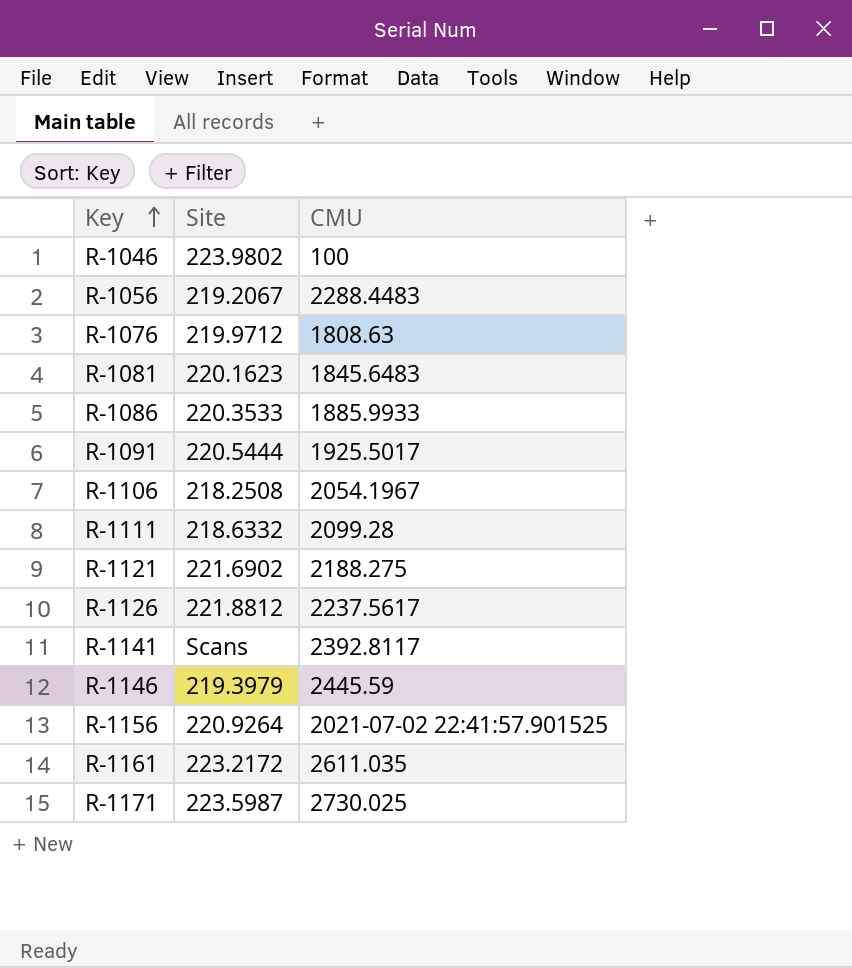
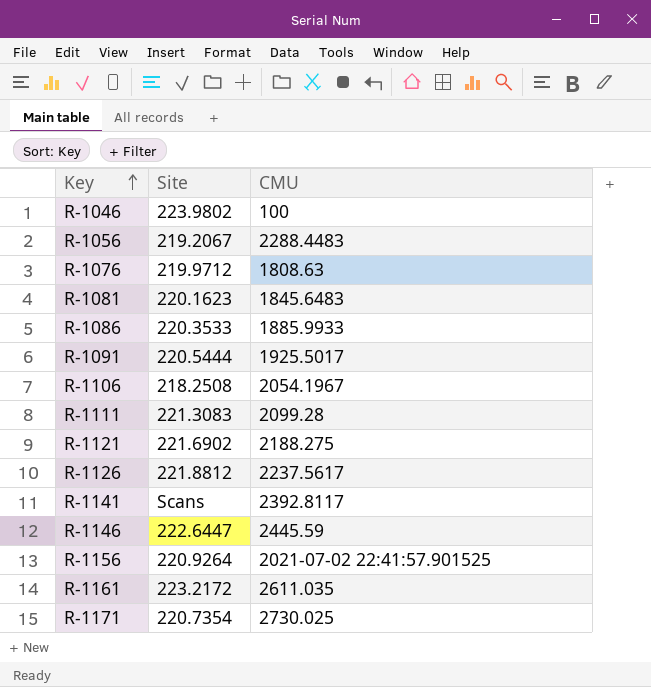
R-1111 | Site: 218.6332 -> 221.3083
R-1146 | Site: 219.3979 -> 222.6447
R-1171 | Site: 223.5987 -> 220.7354

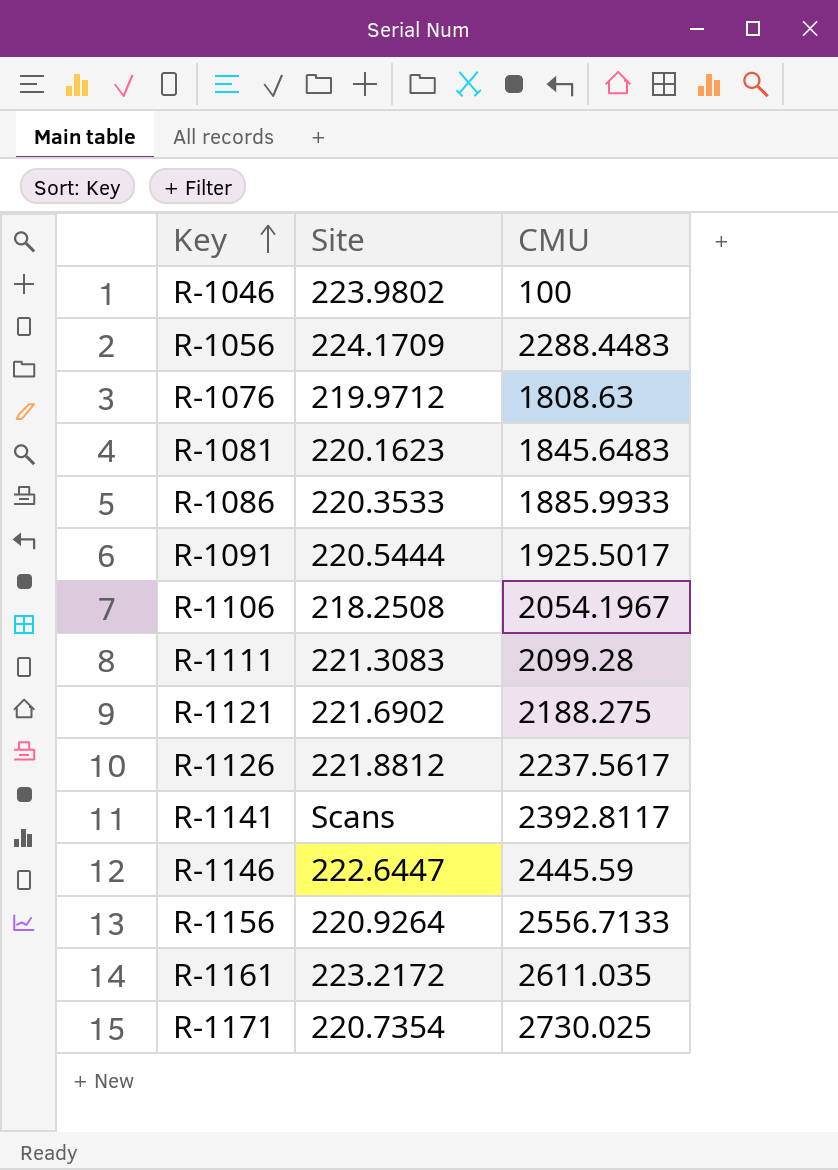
R-1056 | Site: 219.2067 -> 224.1709
R-1156 | CMU: 2021-07-02 22:41:57.901525 -> 2556.7133

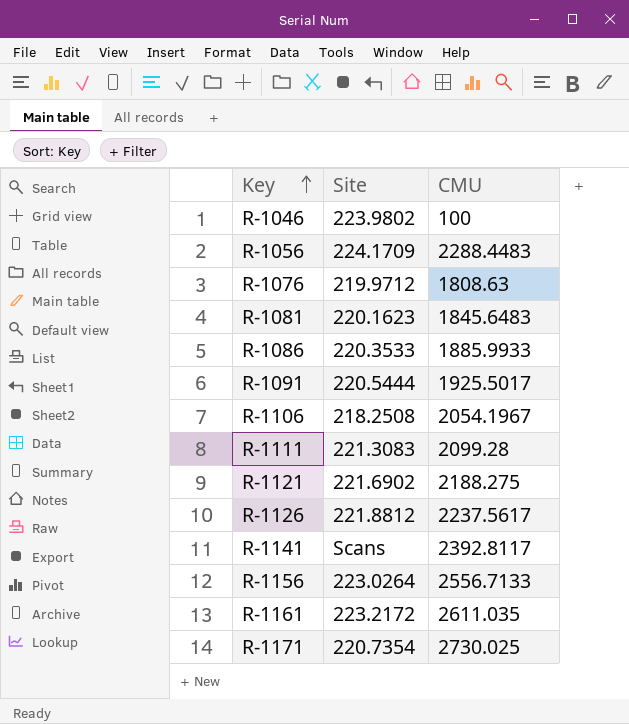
row R-1146: 222.6447 | 2445.59 -> none
R-1156 | Site: 220.9264 -> 223.0264

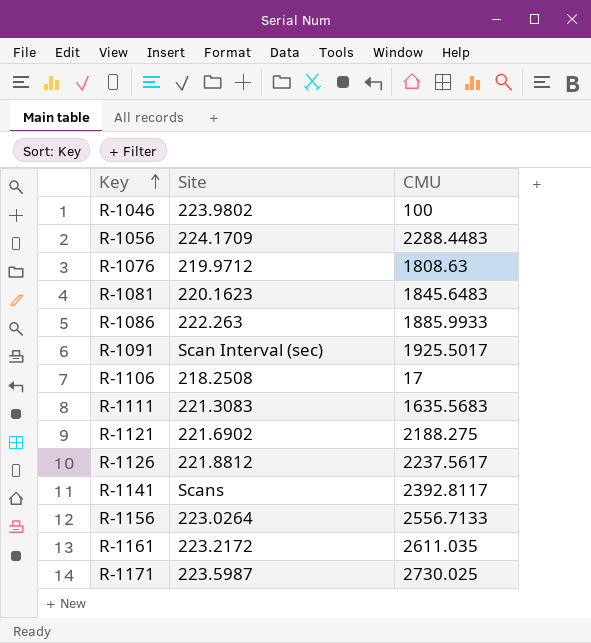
R-1086 | Site: 220.3533 -> 222.263
R-1091 | Site: 220.5444 -> Scan Interval (sec)
R-1106 | CMU: 2054.1967 -> 17
R-1111 | CMU: 2099.28 -> 1635.5683
R-1171 | Site: 220.7354 -> 223.5987

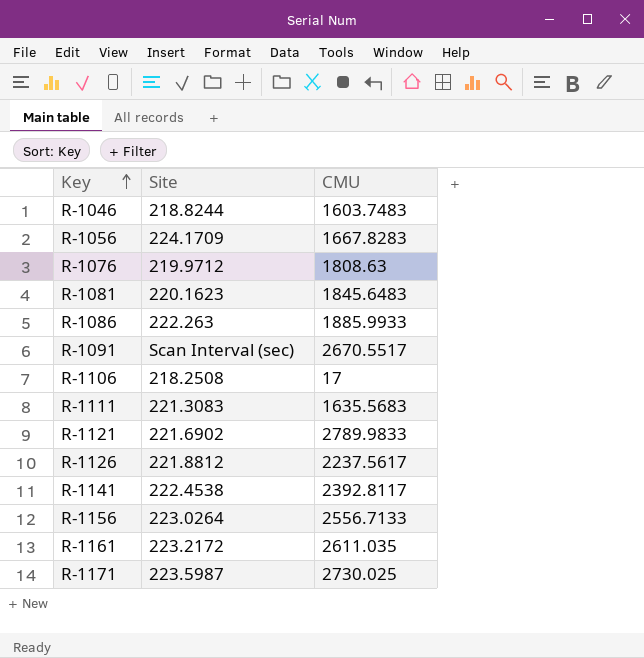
R-1046 | Site: 223.9802 -> 218.8244
R-1046 | CMU: 100 -> 1603.7483
R-1056 | CMU: 2288.4483 -> 1667.8283
R-1091 | CMU: 1925.5017 -> 2670.5517
R-1121 | CMU: 2188.275 -> 2789.9833
R-1141 | Site: Scans -> 222.4538

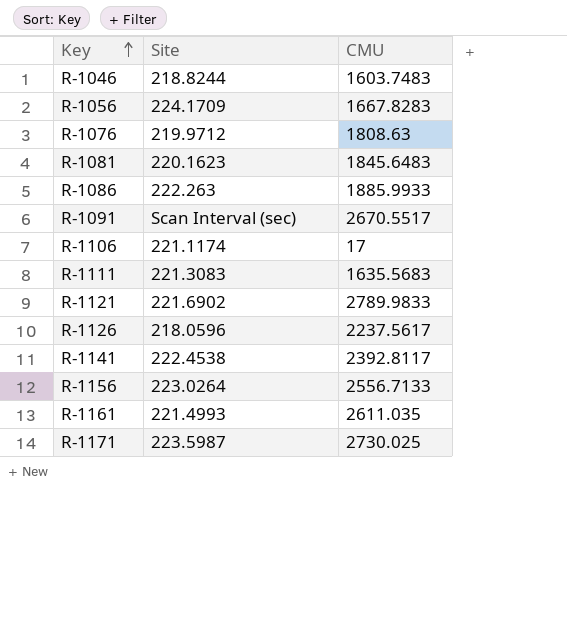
R-1106 | Site: 218.2508 -> 221.1174
R-1126 | Site: 221.8812 -> 218.0596
R-1161 | Site: 223.2172 -> 221.4993

